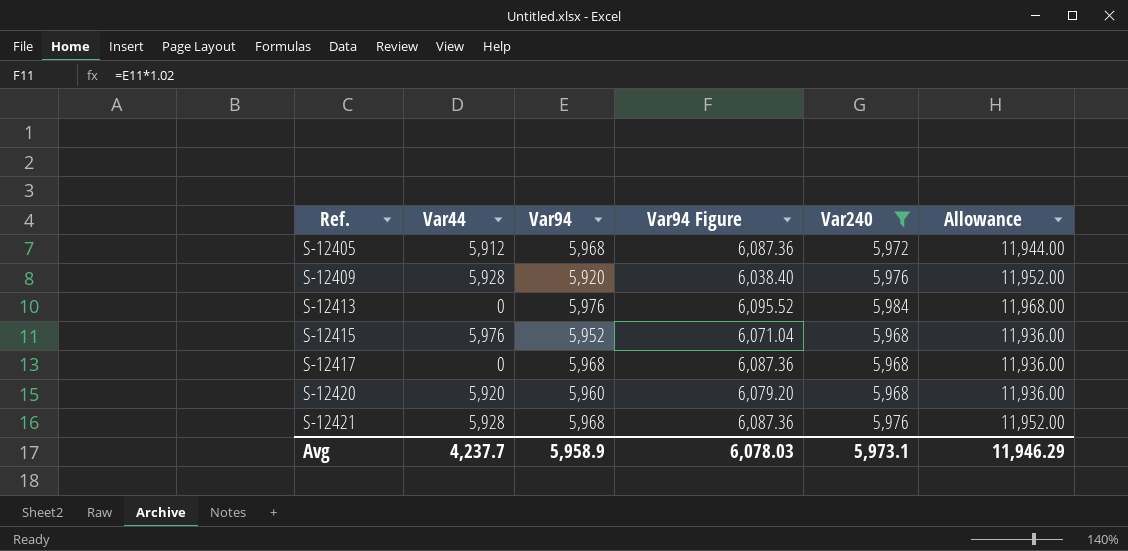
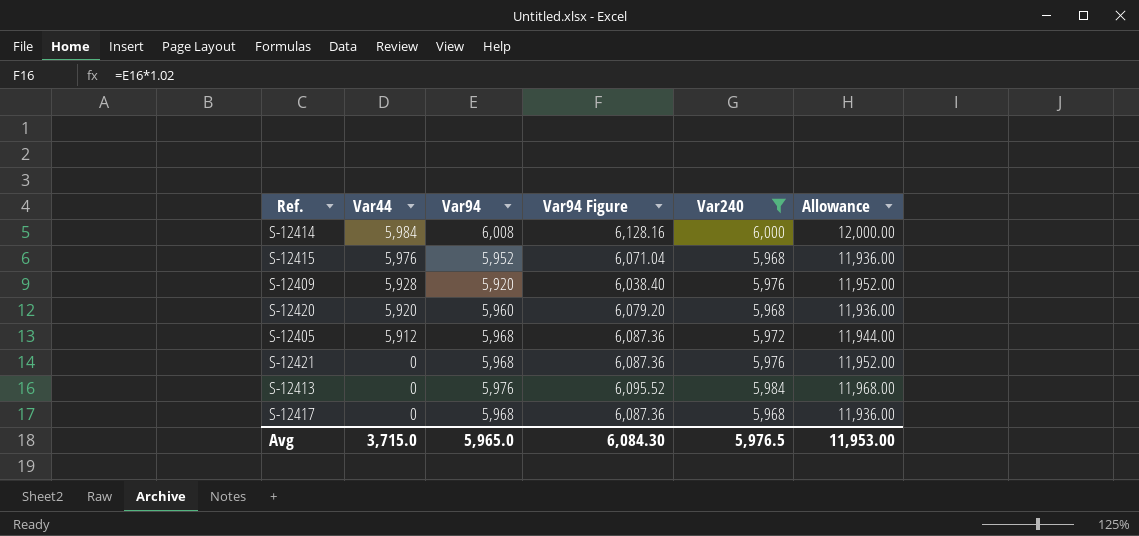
row order: Ref. ascending -> Var44 descending
row S-12414: none -> 5,984 | 6,008 | 6,128.16 | 6,000 | 12,000.00
S-12421 | Var44: 5,928 -> 0
Avg | Var44: 4,237.7 -> 3,715.0
Avg | Var94: 5,958.9 -> 5,965.0
Avg | Var94 Figure: 6,078.03 -> 6,084.30
Avg | Var240: 5,973.1 -> 5,976.5
Avg | Allowance: 11,946.29 -> 11,953.00

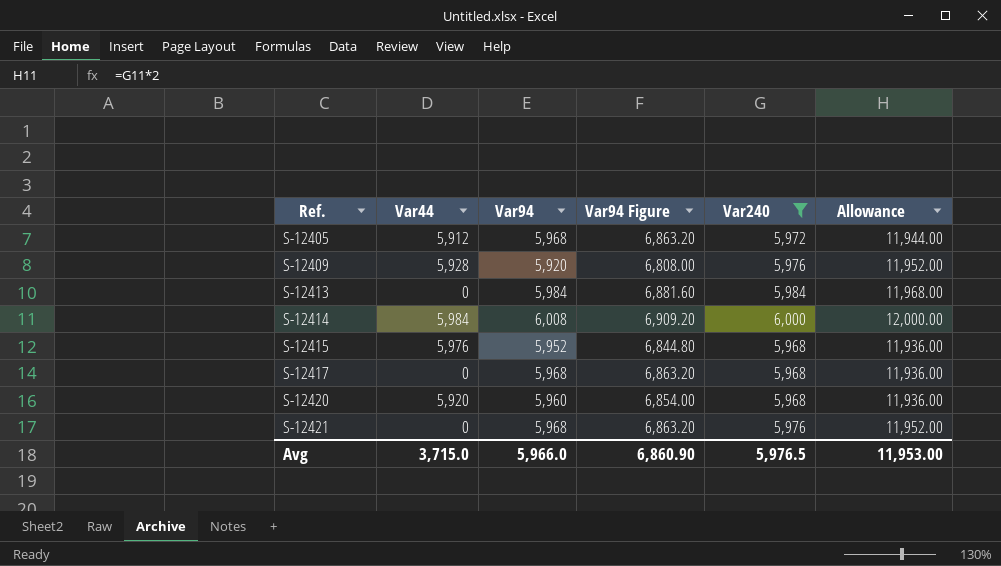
row order: Var44 descending -> Ref. ascending
column Var94 Figure | formula: [Var94] * 1.02 -> [Var94] * 1.15
S-12413 | Var94: 5,976 -> 5,984
Avg | Var94: 5,965.0 -> 5,966.0
Avg | Var94 Figure: 6,084.30 -> 6,860.90

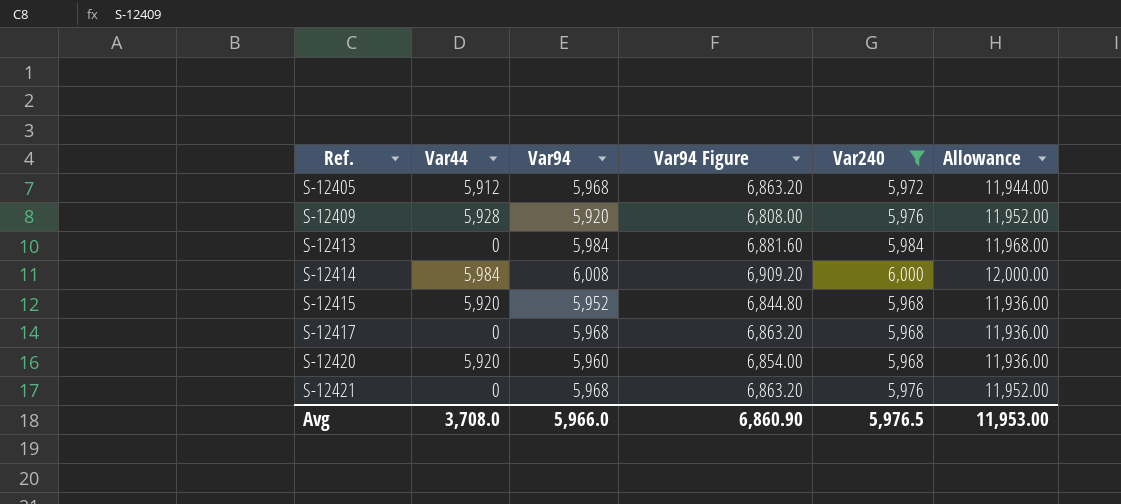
S-12415 | Var44: 5,976 -> 5,920
Avg | Var44: 3,715.0 -> 3,708.0

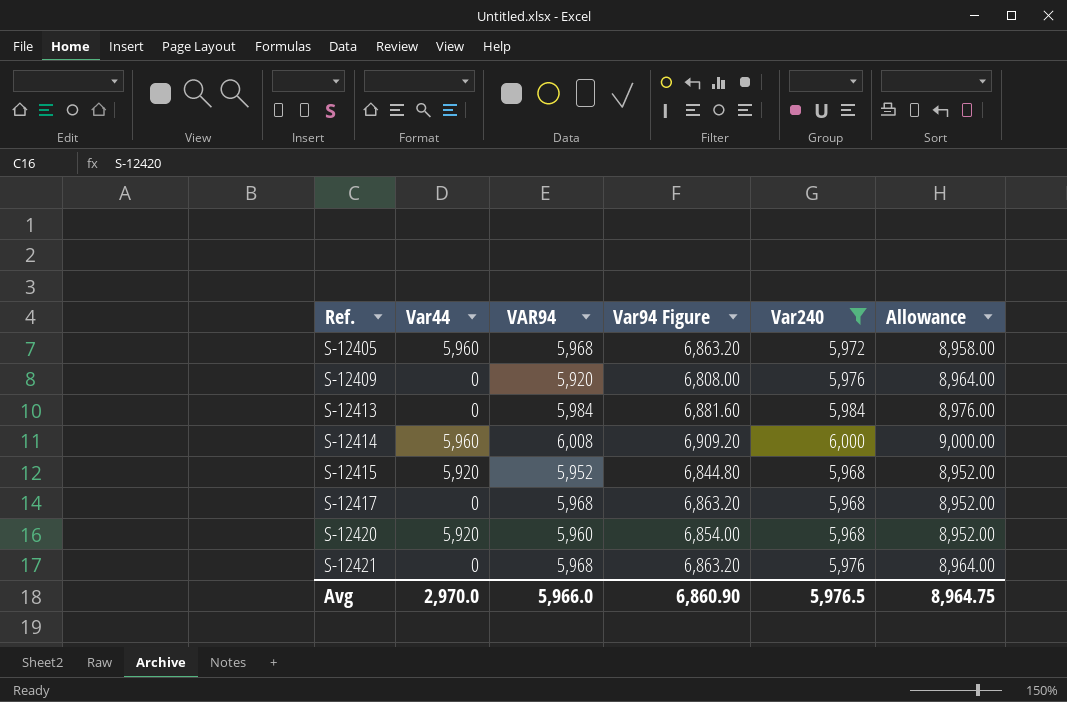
column name: Var94 -> VAR94
column Allowance | formula: [Var240] * 2 -> [Var240] * 1.5
S-12405 | Var44: 5,912 -> 5,960
S-12409 | Var44: 5,928 -> 0
S-12414 | Var44: 5,984 -> 5,960
Avg | Var44: 3,708.0 -> 2,970.0
Avg | Allowance: 11,953.00 -> 8,964.75

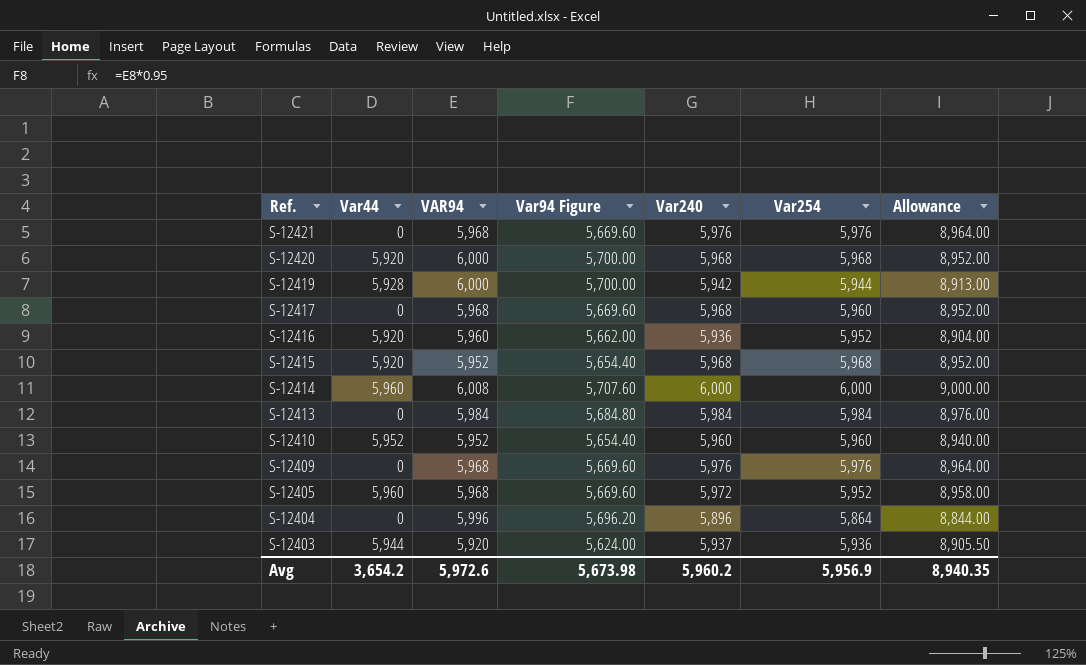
filter: Var240 >= 5,968 -> none
row order: Ref. ascending -> Ref. descending
column Var94 Figure | formula: [VAR94] * 1.15 -> [VAR94] * 0.95
column Var254 | position: none -> 6
S-12420 | VAR94: 5,960 -> 6,000
S-12409 | VAR94: 5,920 -> 5,968
Avg | Var44: 2,970.0 -> 3,654.2
Avg | VAR94: 5,966.0 -> 5,972.6
Avg | Var94 Figure: 6,860.90 -> 5,673.98
Avg | Var240: 5,976.5 -> 5,960.2
Avg | Allowance: 8,964.75 -> 8,940.35

